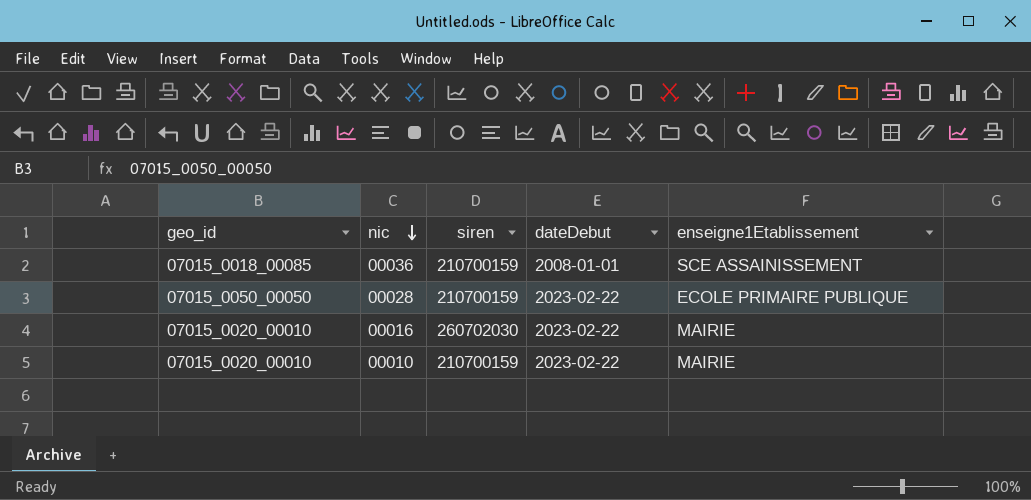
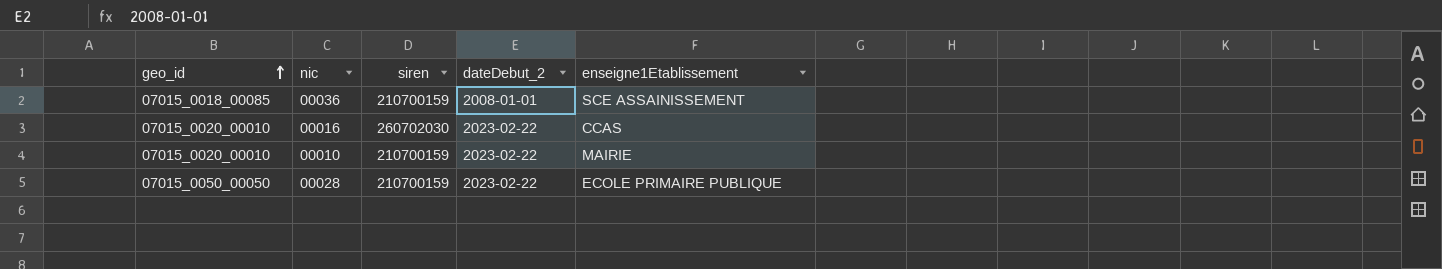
row order: nic descending -> geo_id ascending
column name: dateDebut -> dateDebut_2
00016 | enseigne1Etablissement: MAIRIE -> CCAS

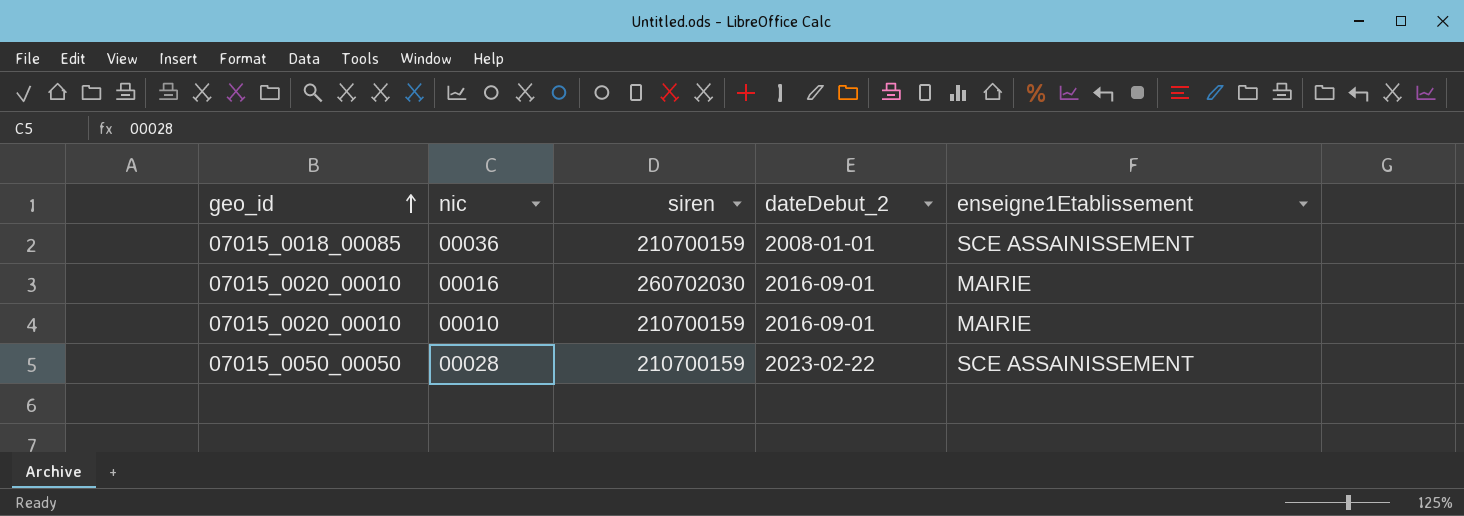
00016 | dateDebut_2: 2023-02-22 -> 2016-09-01
00016 | enseigne1Etablissement: CCAS -> MAIRIE
00010 | dateDebut_2: 2023-02-22 -> 2016-09-01
00028 | enseigne1Etablissement: ECOLE PRIMAIRE PUBLIQUE -> SCE ASSAINISSEMENT

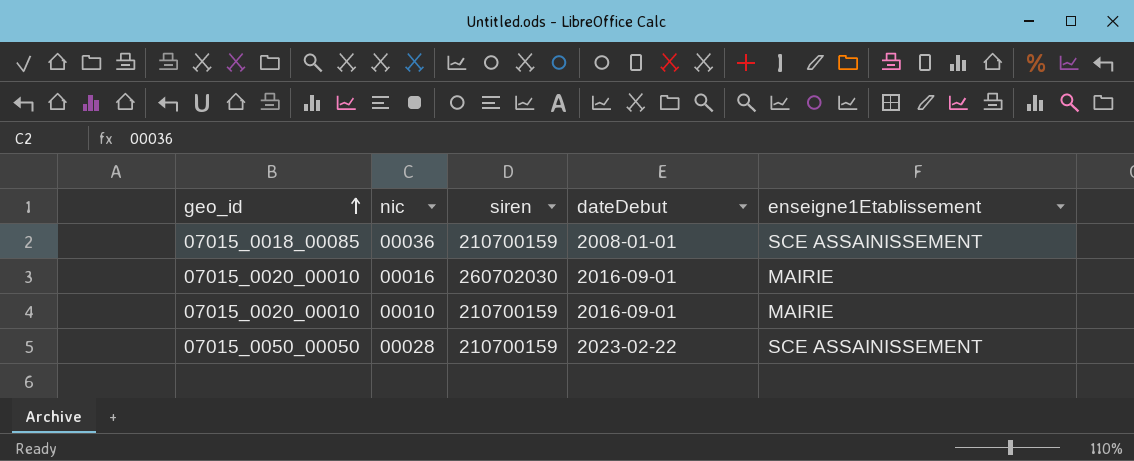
column name: dateDebut_2 -> dateDebut

